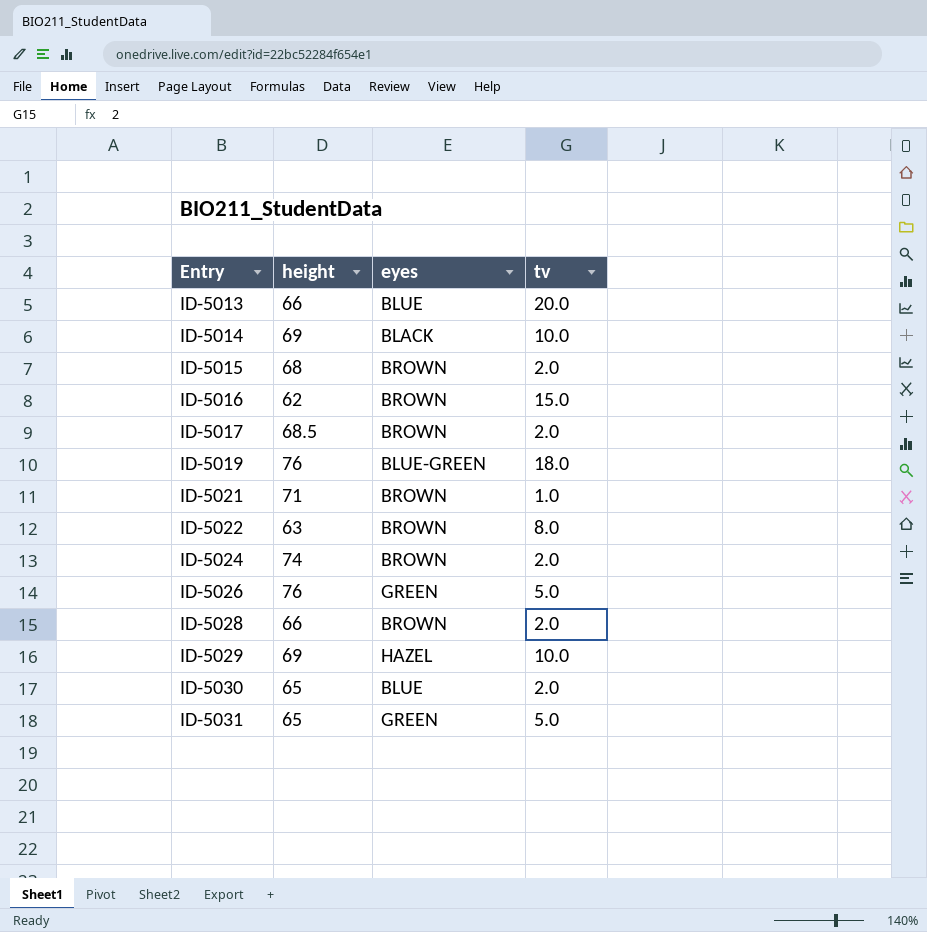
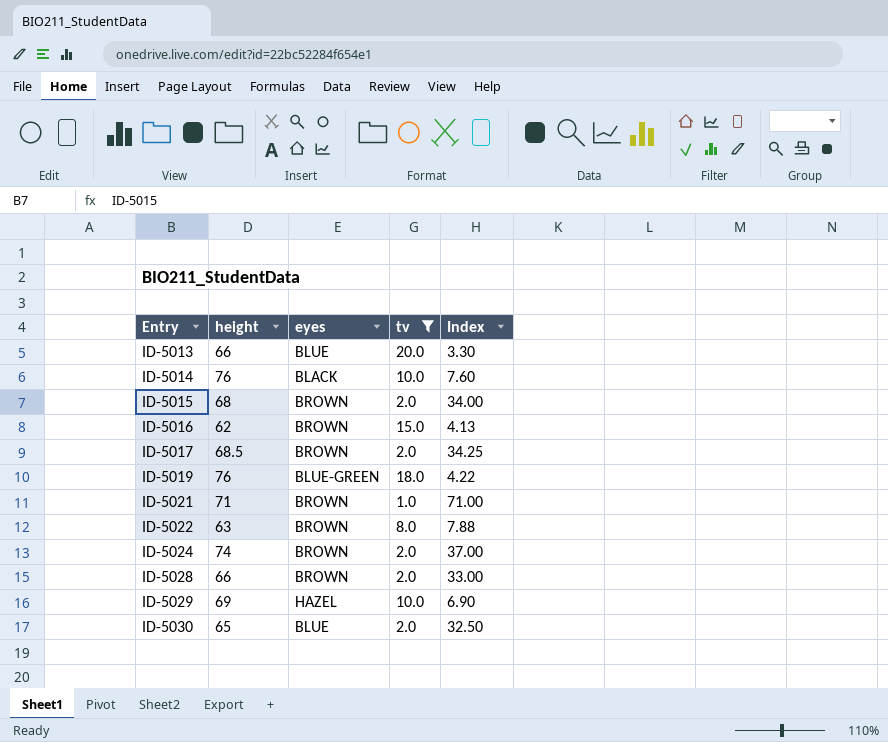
filter: none -> tv != 5.0
column Index | formula: none -> [height] / [tv]
ID-5014 | height: 69 -> 76

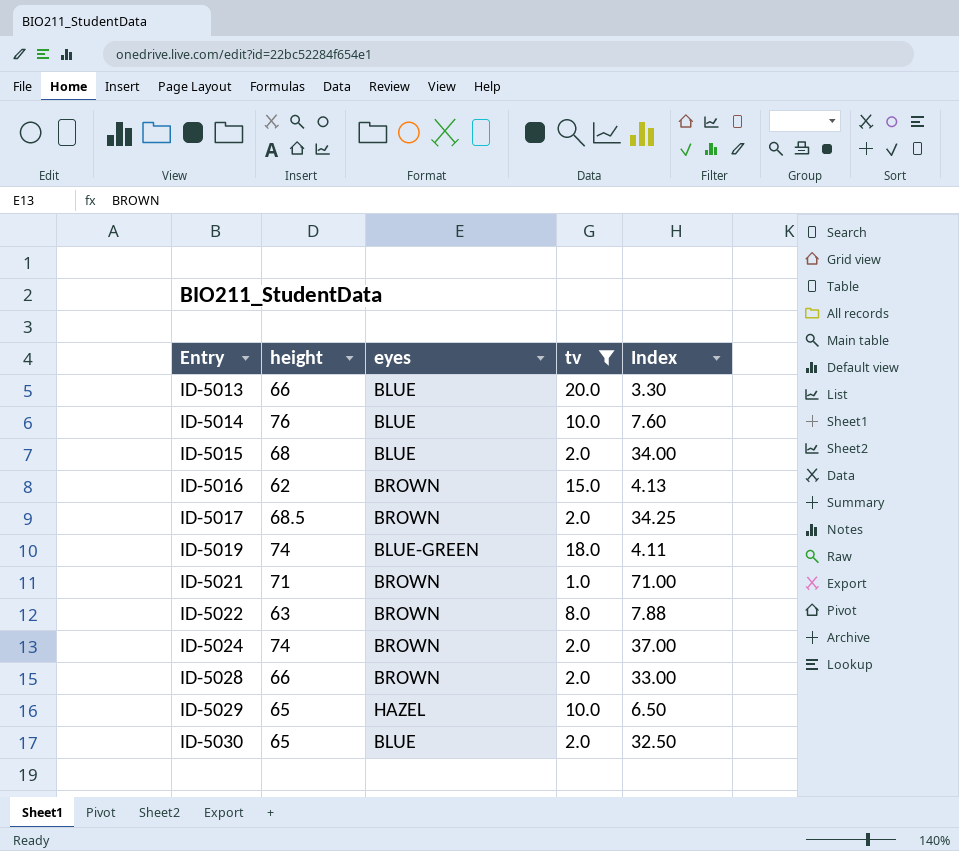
ID-5014 | eyes: BLACK -> BLUE
ID-5015 | eyes: BROWN -> BLUE
ID-5019 | height: 76 -> 74
ID-5019 | Index: 4.22 -> 4.11
ID-5029 | height: 69 -> 65
ID-5029 | Index: 6.90 -> 6.50

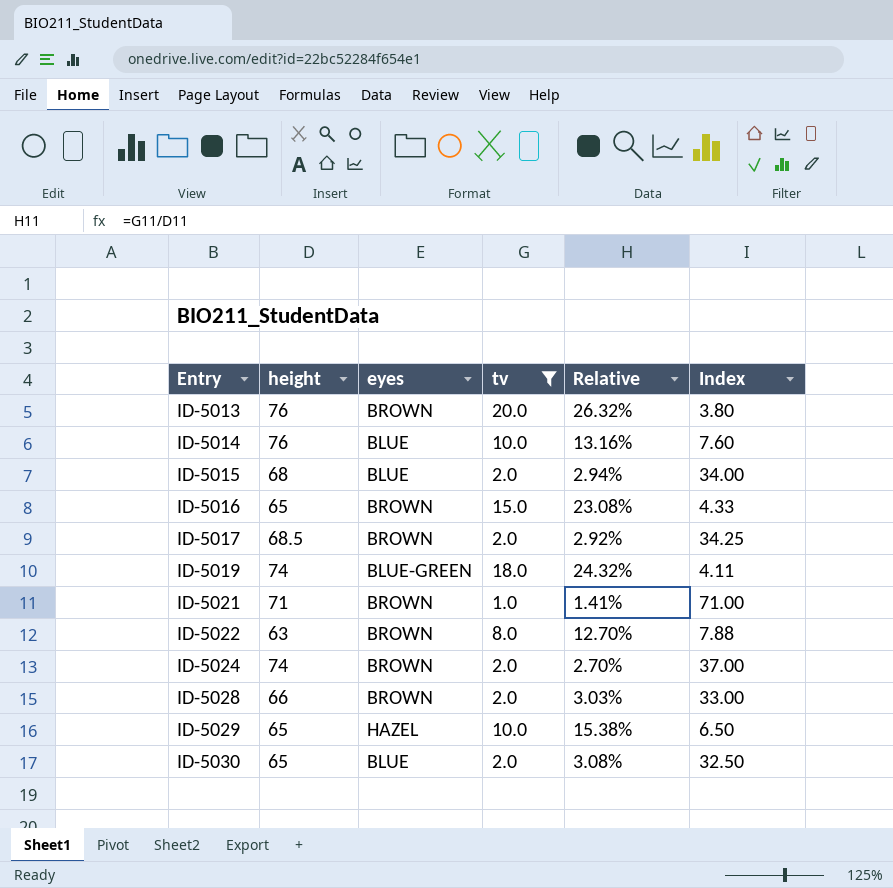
column Relative | formula: none -> [tv] / [height]
ID-5013 | height: 66 -> 76
ID-5013 | eyes: BLUE -> BROWN
ID-5013 | Index: 3.30 -> 3.80
ID-5016 | height: 62 -> 65
ID-5016 | Index: 4.13 -> 4.33

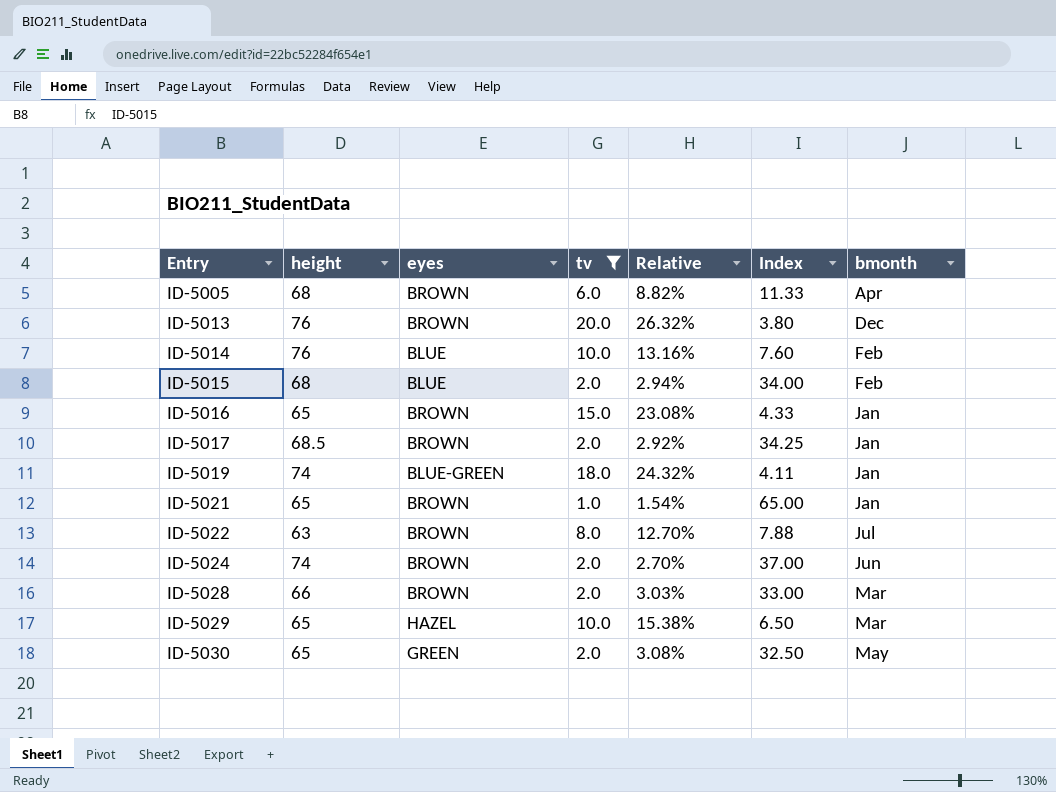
column bmonth | position: none -> 7
row ID-5005: none -> 68 | BROWN | 6.0 | 8.82% | 11.33 | Apr
ID-5021 | height: 71 -> 65
ID-5021 | Relative: 1.41% -> 1.54%
ID-5021 | Index: 71.00 -> 65.00
ID-5030 | eyes: BLUE -> GREEN

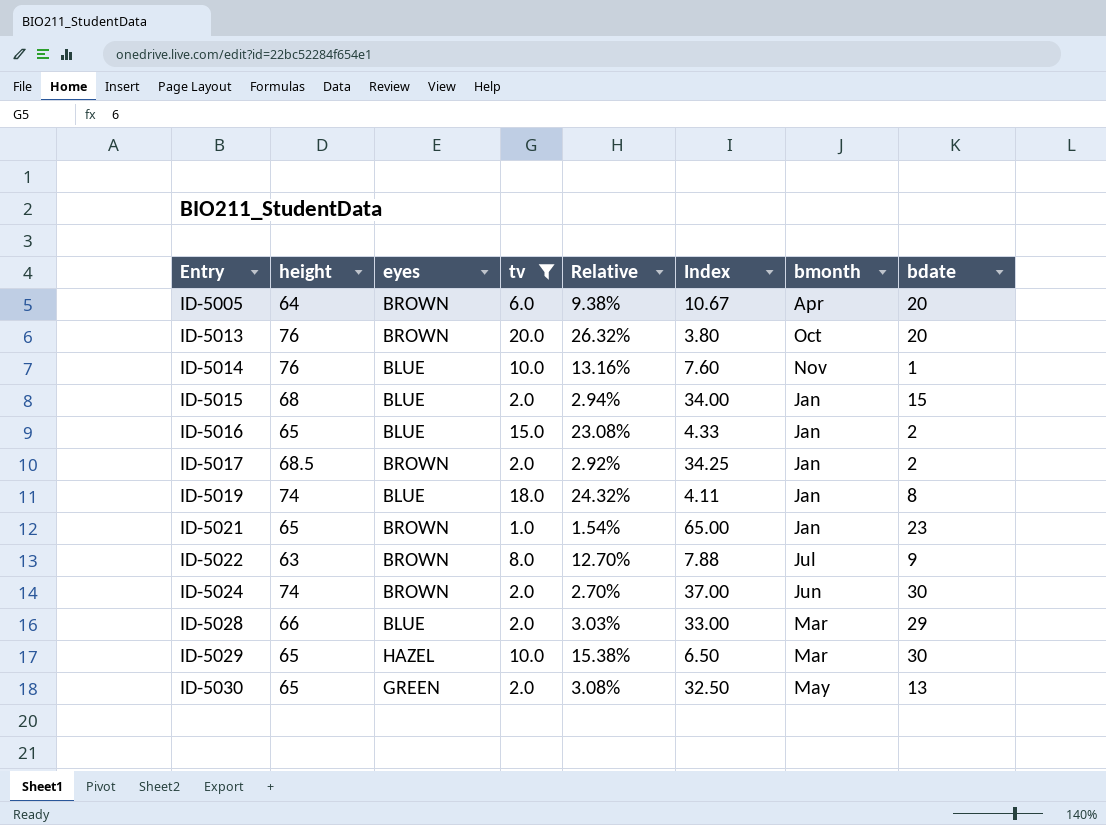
column bdate | position: none -> 8
ID-5005 | height: 68 -> 64
ID-5005 | Relative: 8.82% -> 9.38%
ID-5005 | Index: 11.33 -> 10.67
ID-5013 | bmonth: Dec -> Oct
ID-5014 | bmonth: Feb -> Nov
ID-5015 | bmonth: Feb -> Jan
ID-5016 | eyes: BROWN -> BLUE
ID-5019 | eyes: BLUE-GREEN -> BLUE
ID-5028 | eyes: BROWN -> BLUE

